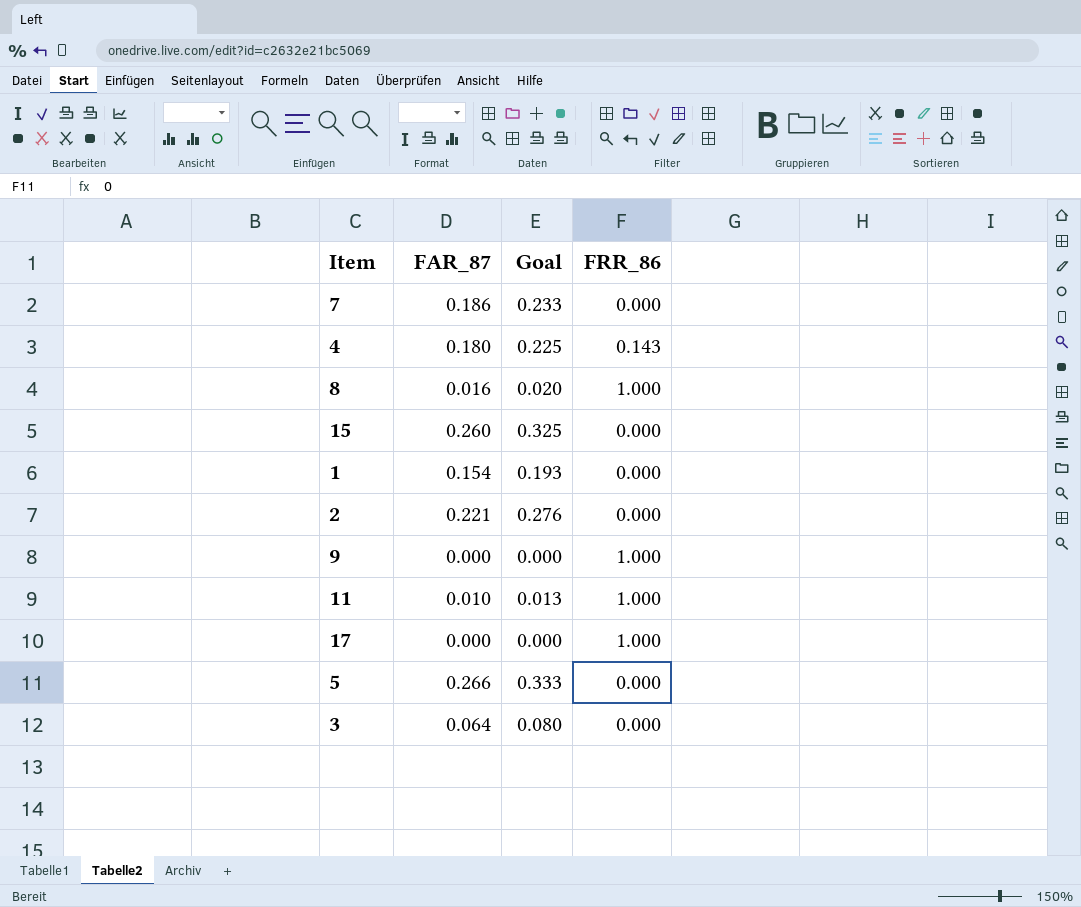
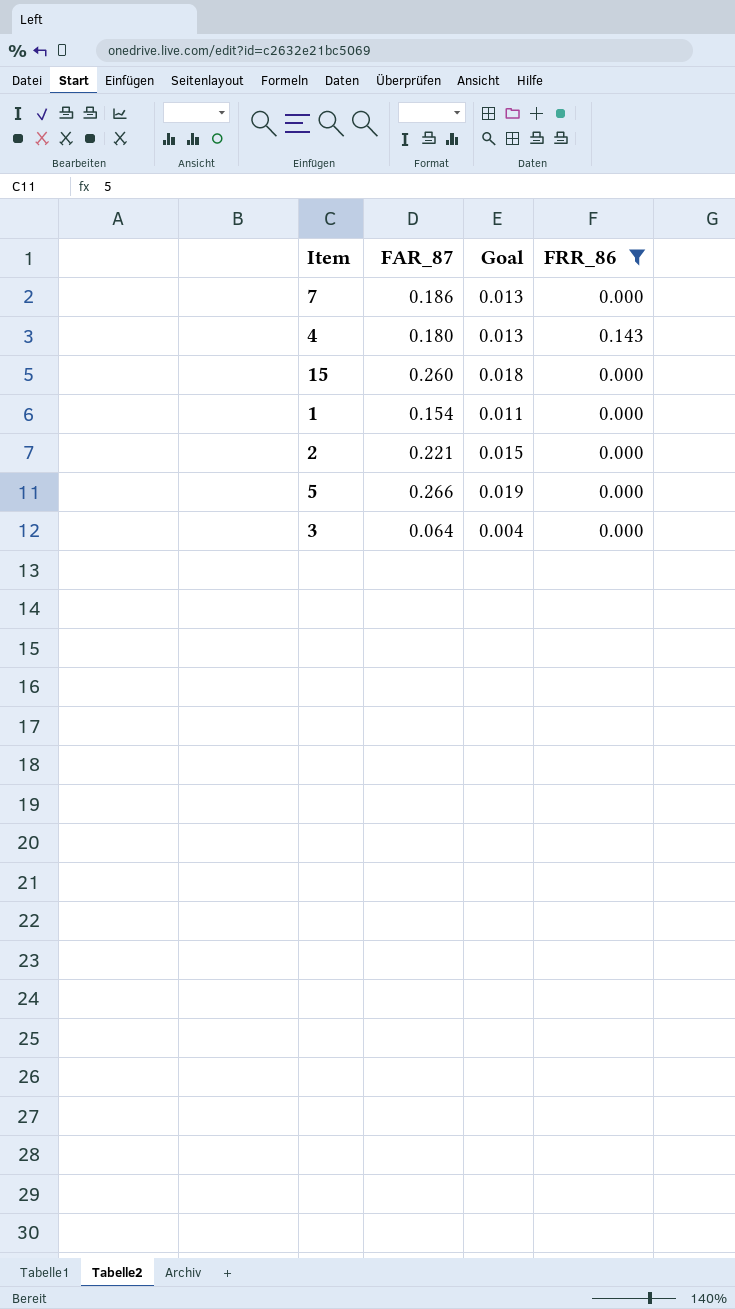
filter: none -> FRR_86 != 1.000
column Goal | formula: [FAR_87] * 1.25 -> [FAR_87] * 0.07

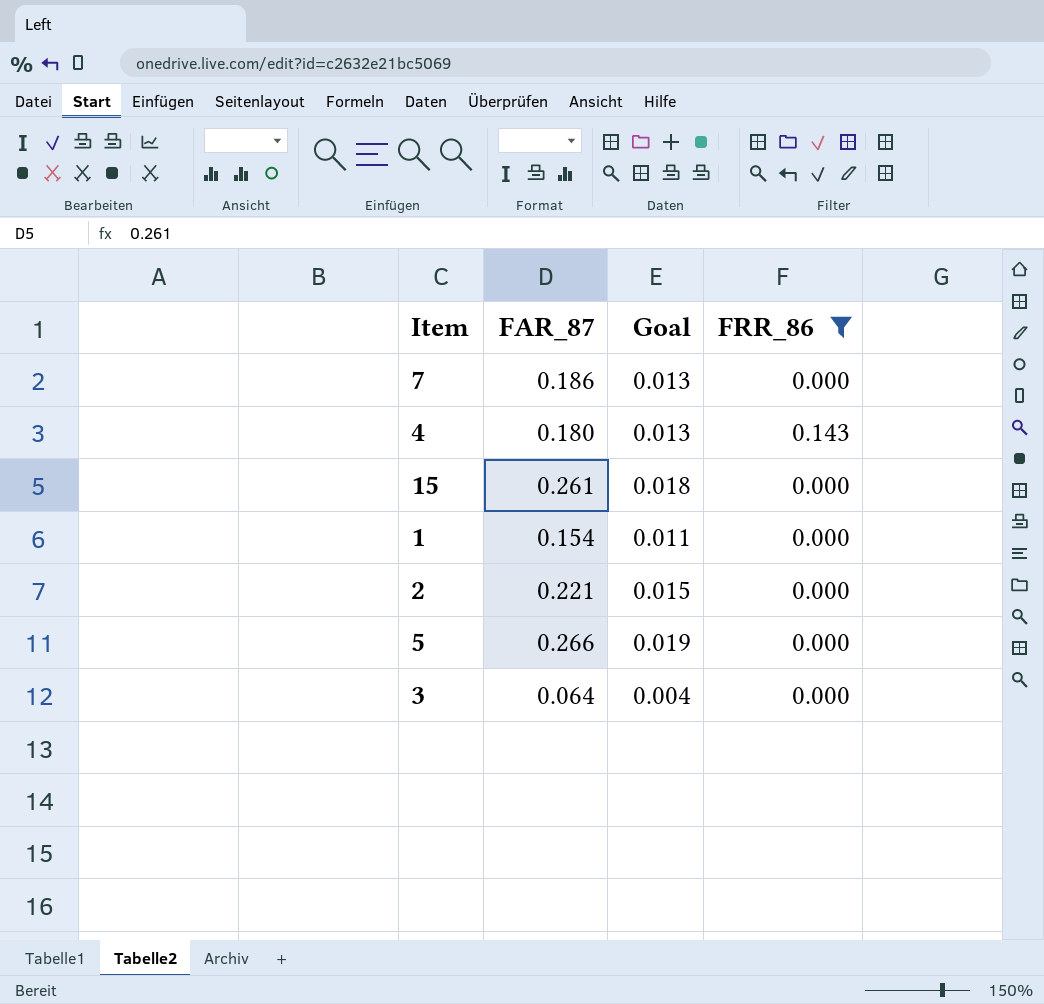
15 | FAR_87: 0.260 -> 0.261

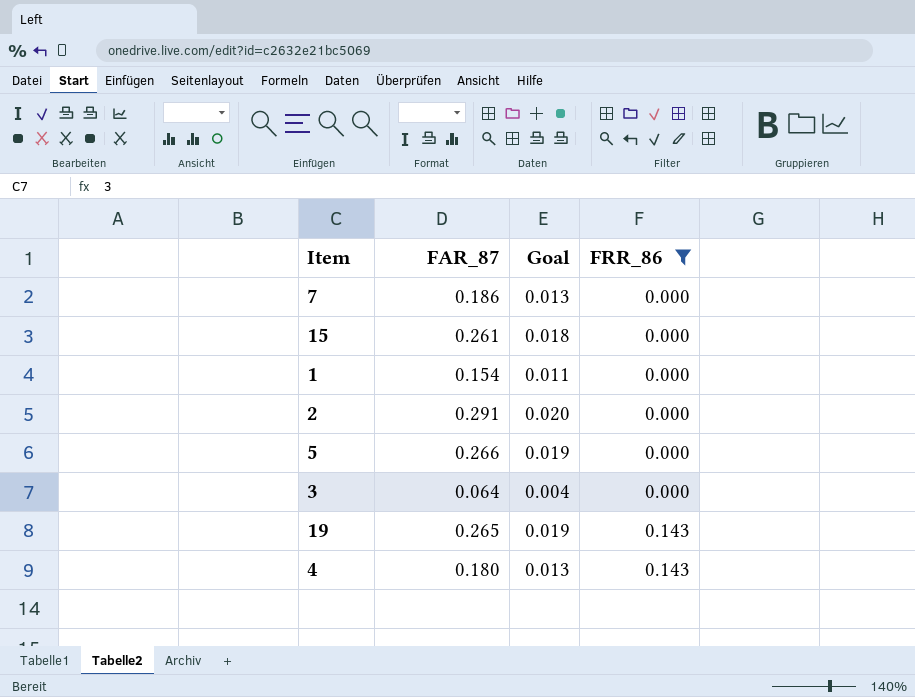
row order: none -> FRR_86 ascending
2 | FAR_87: 0.221 -> 0.291
2 | Goal: 0.015 -> 0.020
row 19: none -> 0.265 | 0.019 | 0.143

